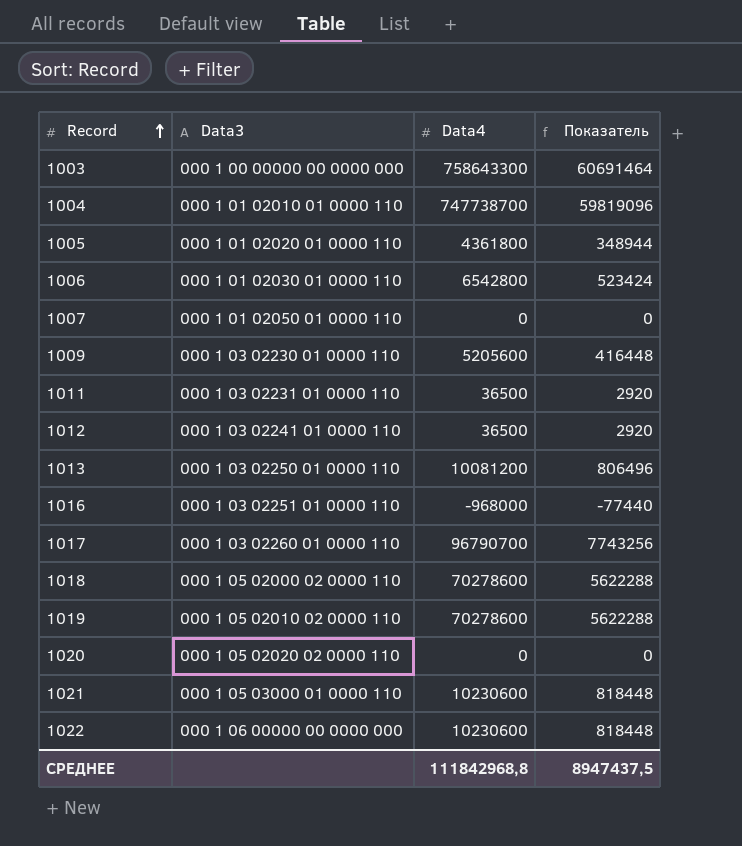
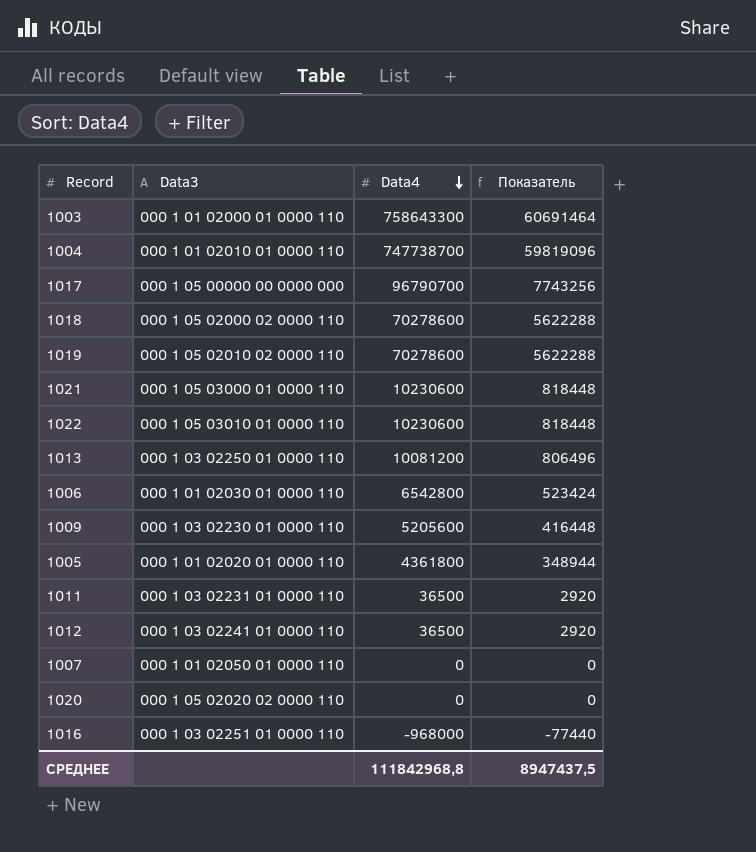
row order: Record ascending -> Data4 descending
1003 | Data3: 000 1 00 00000 00 0000 000 -> 000 1 01 02000 01 0000 110
1017 | Data3: 000 1 03 02260 01 0000 110 -> 000 1 05 00000 00 0000 000
1022 | Data3: 000 1 06 00000 00 0000 000 -> 000 1 05 03010 01 0000 110

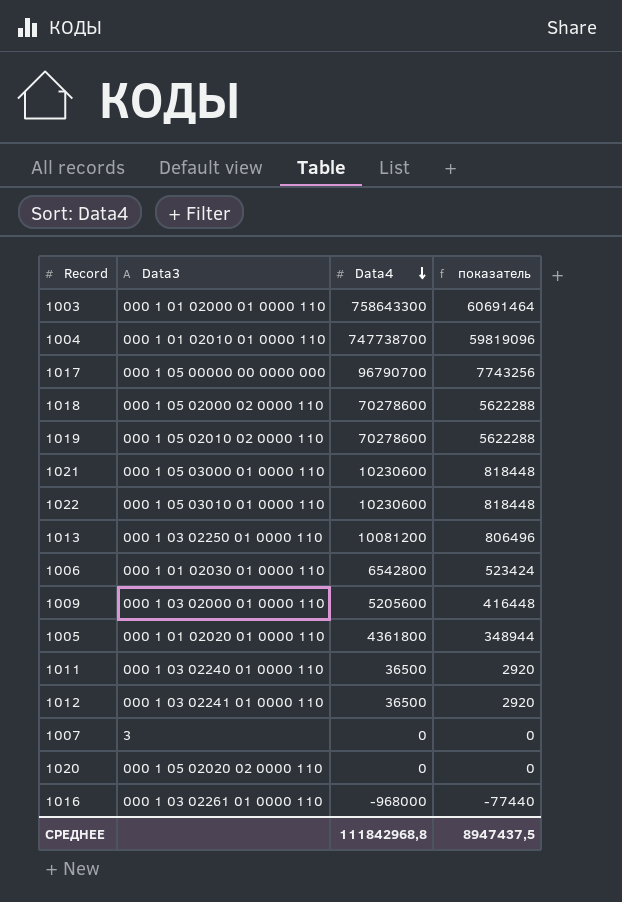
column name: Показатель -> показатель
1009 | Data3: 000 1 03 02230 01 0000 110 -> 000 1 03 02000 01 0000 110
1011 | Data3: 000 1 03 02231 01 0000 110 -> 000 1 03 02240 01 0000 110
1007 | Data3: 000 1 01 02050 01 0000 110 -> 3
1016 | Data3: 000 1 03 02251 01 0000 110 -> 000 1 03 02261 01 0000 110

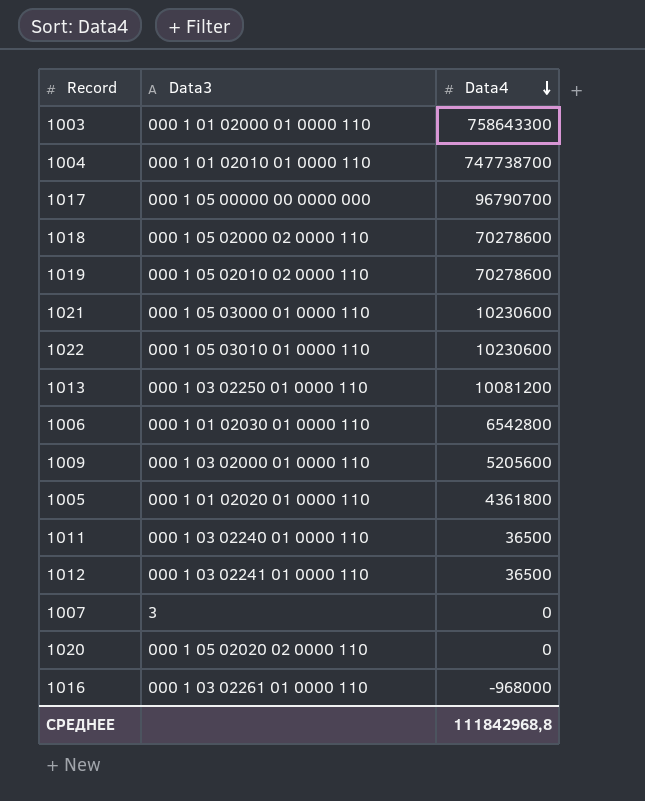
column показатель | formula: [Data4] * 0,08 -> none

